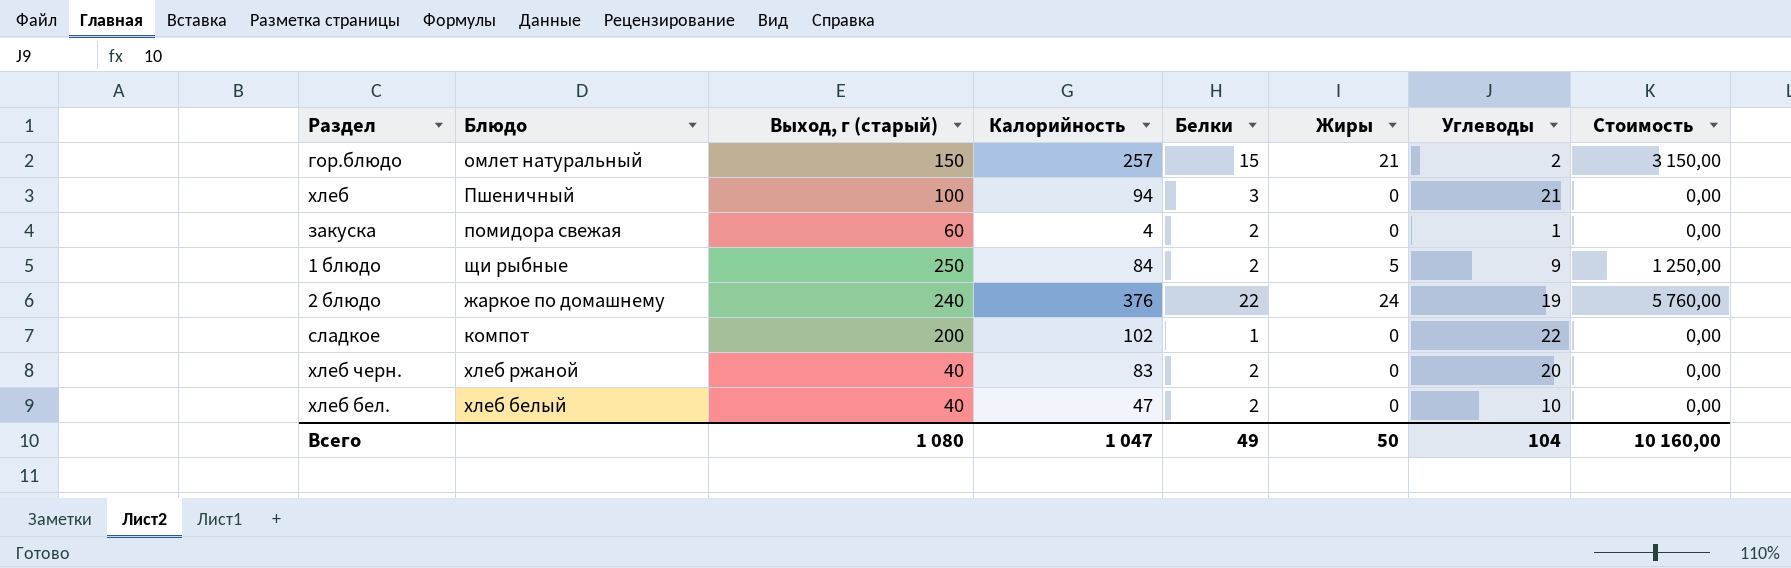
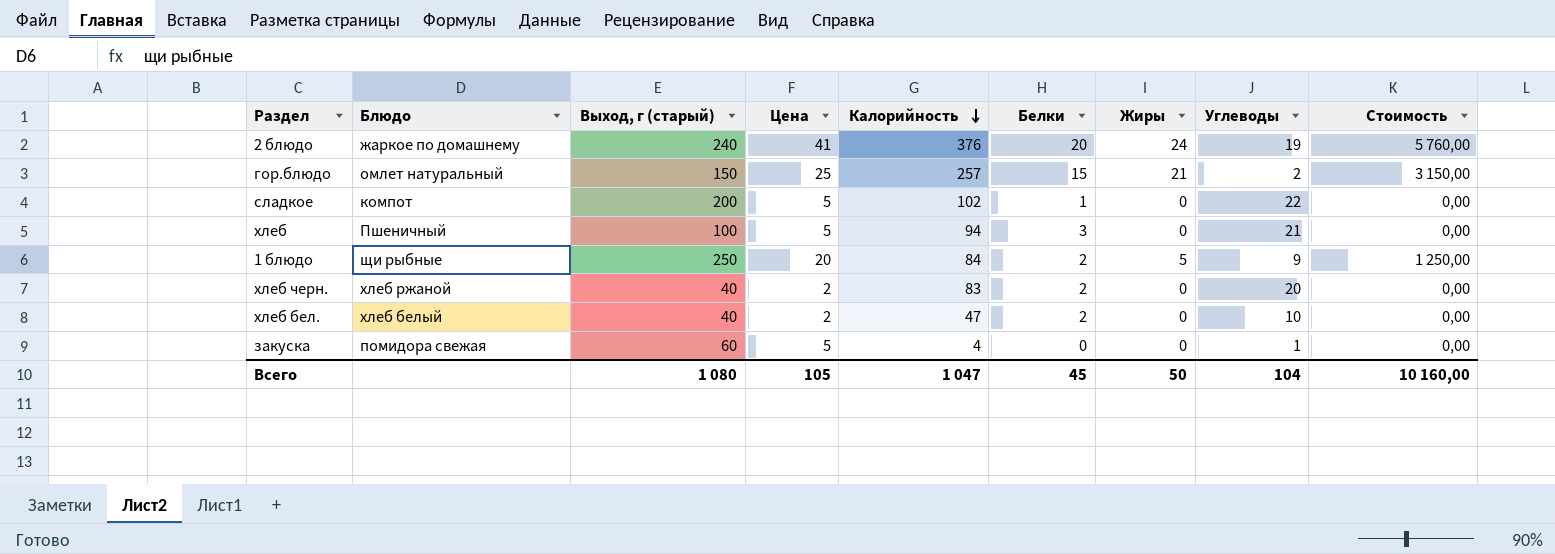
row order: none -> Калорийность descending
column Цена | position: none -> 4
2 блюдо | Белки: 22 -> 20
закуска | Белки: 2 -> 0
Всего | Белки: 49 -> 45

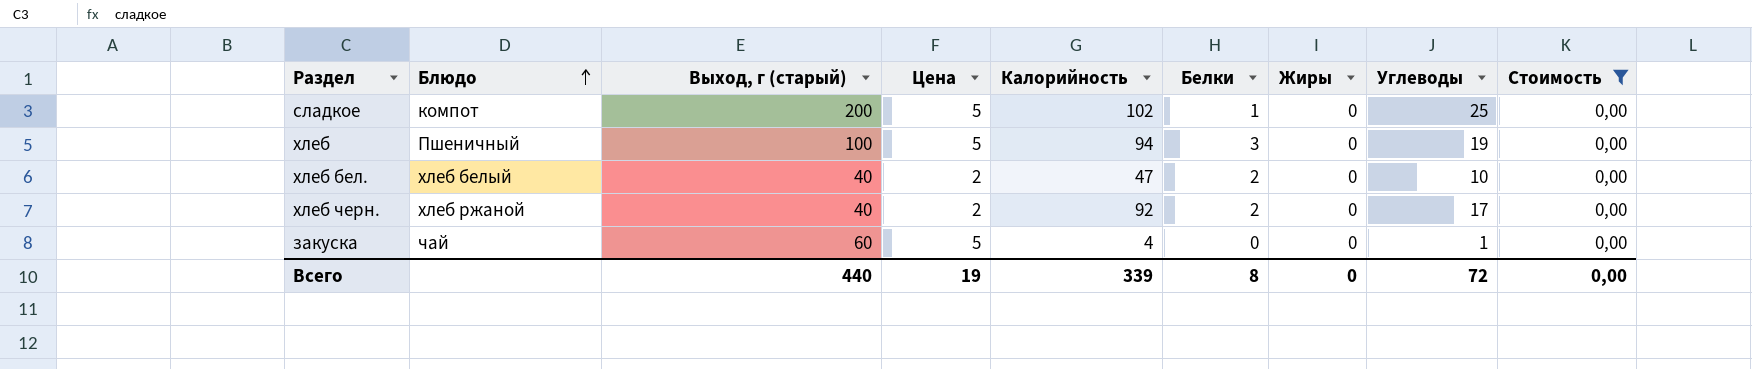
filter: none -> Стоимость = 0,00
row order: Калорийность descending -> Блюдо ascending
сладкое | Углеводы: 22 -> 25
хлеб | Углеводы: 21 -> 19
хлеб черн. | Калорийность: 83 -> 92
хлеб черн. | Углеводы: 20 -> 17
закуска | Блюдо: помидора свежая -> чай
Всего | Выход, г (старый): 1 080 -> 440
Всего | Цена: 105 -> 19
Всего | Калорийность: 1 047 -> 339
Всего | Белки: 45 -> 8
Всего | Жиры: 50 -> 0
Всего | Углеводы: 104 -> 72
Всего | Стоимость: 10 160,00 -> 0,00

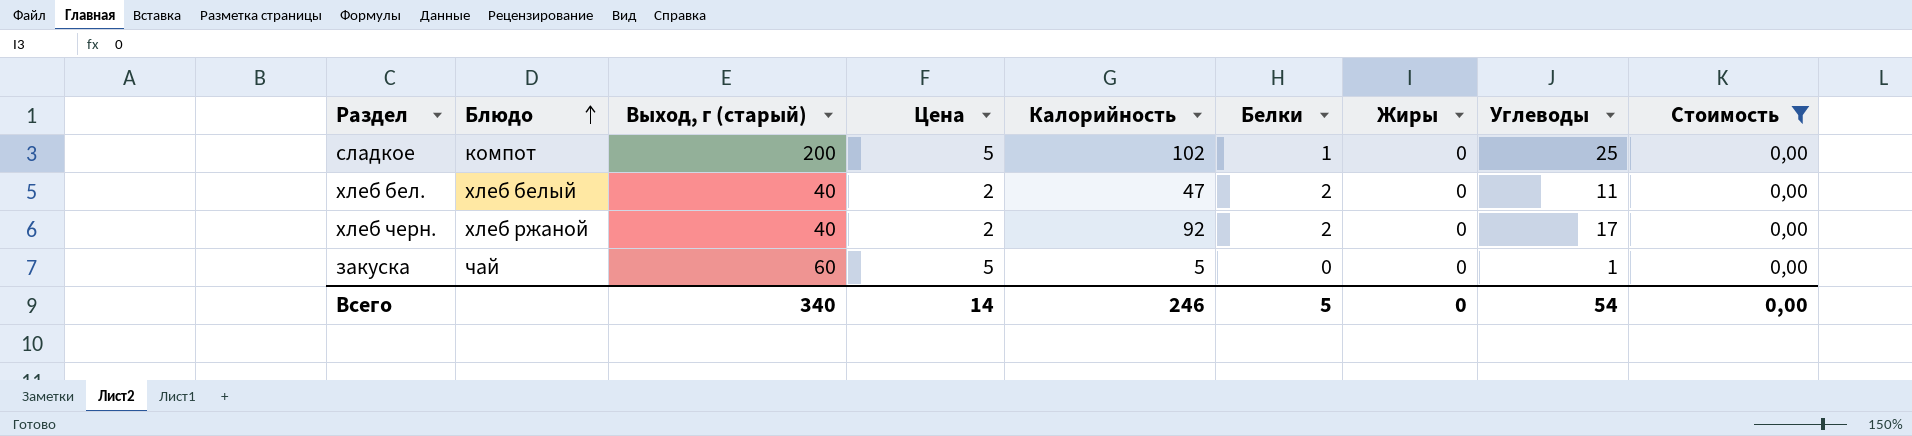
row хлеб: Пшеничный | 100 | 5 | 94 | 3 | 0 | 19 | 0,00 -> none
хлеб бел. | Углеводы: 10 -> 11
закуска | Калорийность: 4 -> 5
Всего | Выход, г (старый): 440 -> 340
Всего | Цена: 19 -> 14
Всего | Калорийность: 339 -> 246
Всего | Белки: 8 -> 5
Всего | Углеводы: 72 -> 54

